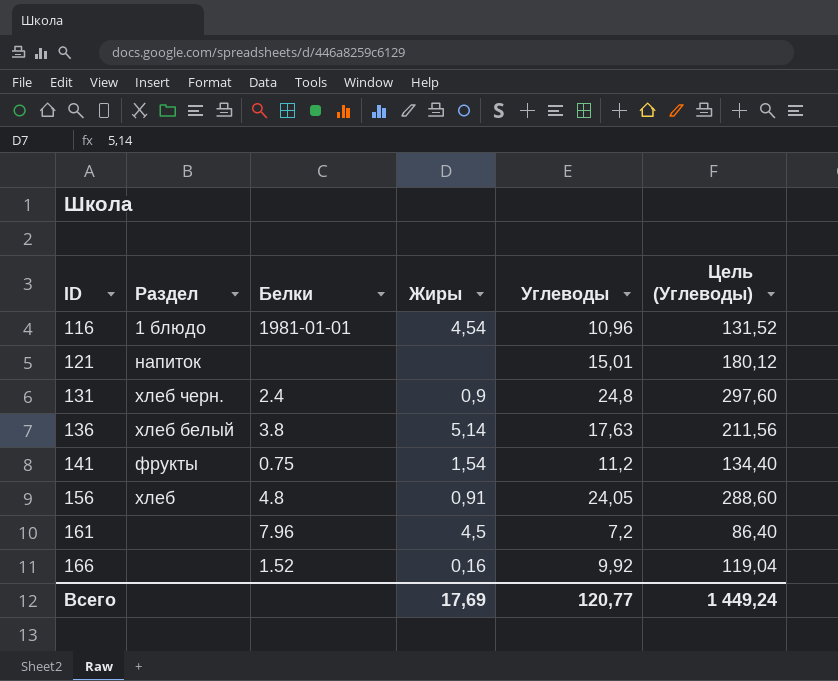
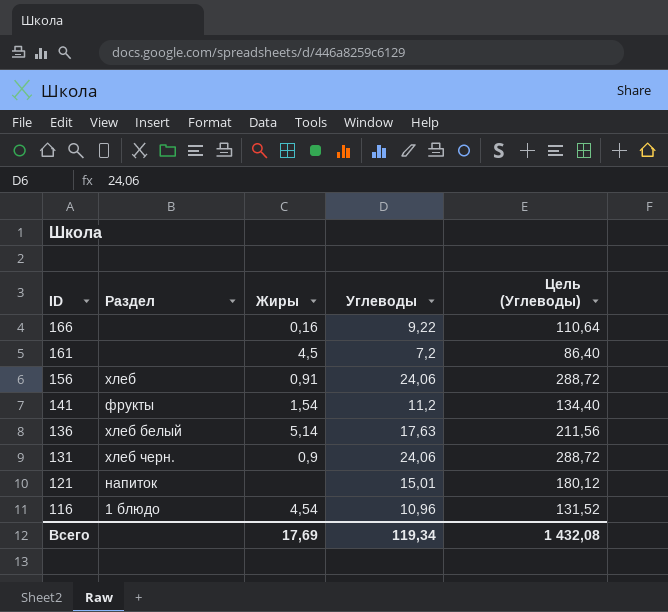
row order: ID ascending -> ID descending
column Белки | position: 3 -> none
166 | Углеводы: 9,92 -> 9,22
166 | Цель (Углеводы): 119,04 -> 110,64
156 | Углеводы: 24,05 -> 24,06
156 | Цель (Углеводы): 288,60 -> 288,72
131 | Углеводы: 24,8 -> 24,06
131 | Цель (Углеводы): 297,60 -> 288,72
Всего | Углеводы: 120,77 -> 119,34
Всего | Цель (Углеводы): 1 449,24 -> 1 432,08

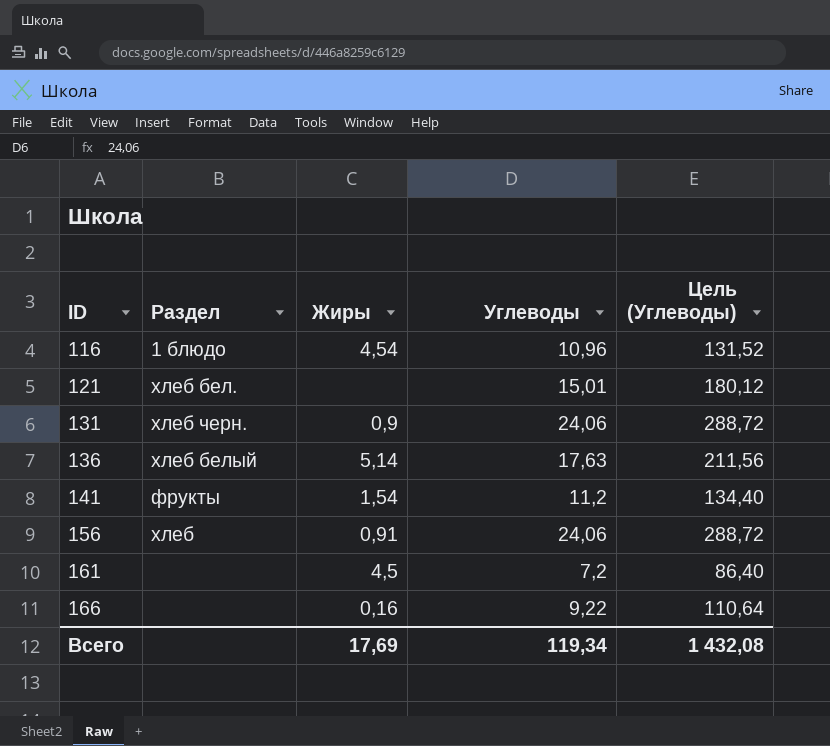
row order: ID descending -> ID ascending
121 | Раздел: напиток -> хлеб бел.

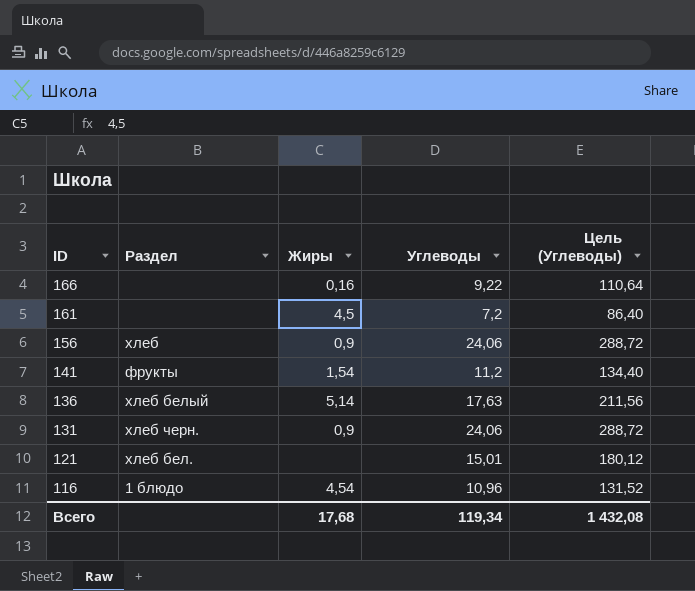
row order: ID ascending -> ID descending
156 | Жиры: 0,91 -> 0,9
Всего | Жиры: 17,69 -> 17,68

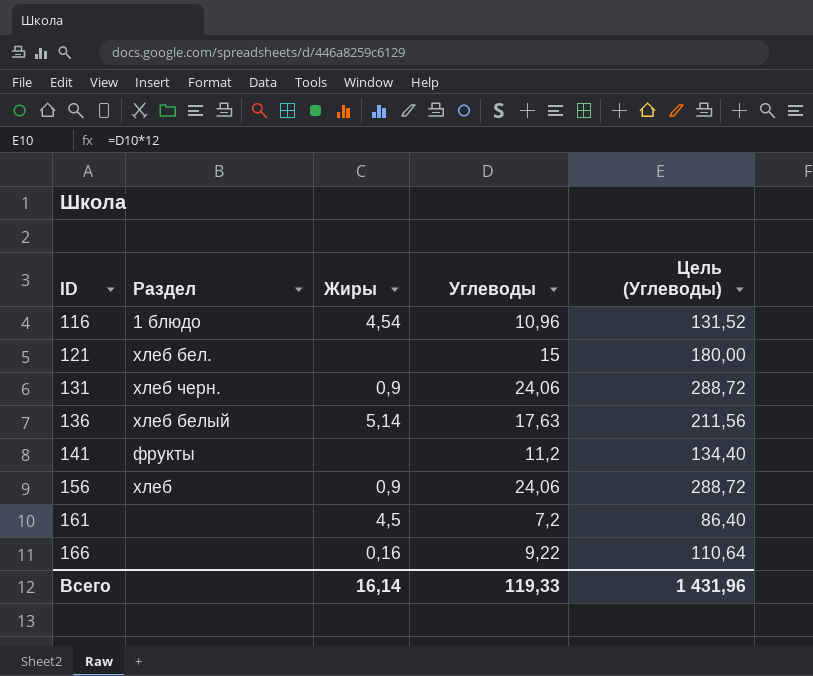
row order: ID descending -> ID ascending
121 | Углеводы: 15,01 -> 15
121 | Цель (Углеводы): 180,12 -> 180,00
141 | Жиры: 1,54 -> none
Всего | Жиры: 17,68 -> 16,14
Всего | Углеводы: 119,34 -> 119,33
Всего | Цель (Углеводы): 1 432,08 -> 1 431,96

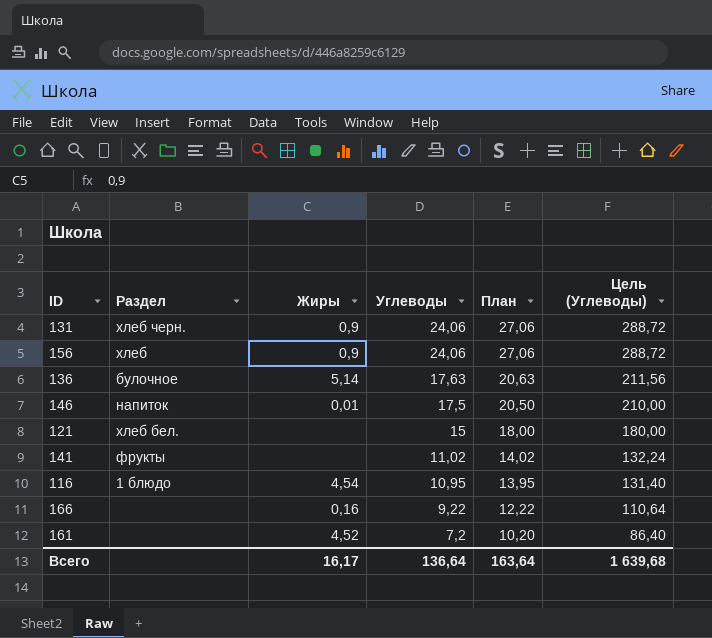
row order: ID ascending -> Углеводы descending
column План | formula: none -> [Углеводы] + 3
136 | Раздел: хлеб белый -> булочное
row 146: none -> напиток | 0,01 | 17,5 | 20,50 | 210,00
141 | Углеводы: 11,2 -> 11,02
141 | Цель (Углеводы): 134,40 -> 132,24
116 | Углеводы: 10,96 -> 10,95
116 | Цель (Углеводы): 131,52 -> 131,40
161 | Жиры: 4,5 -> 4,52
Всего | Жиры: 16,14 -> 16,17
Всего | Углеводы: 119,33 -> 136,64
Всего | Цель (Углеводы): 1 431,96 -> 1 639,68

